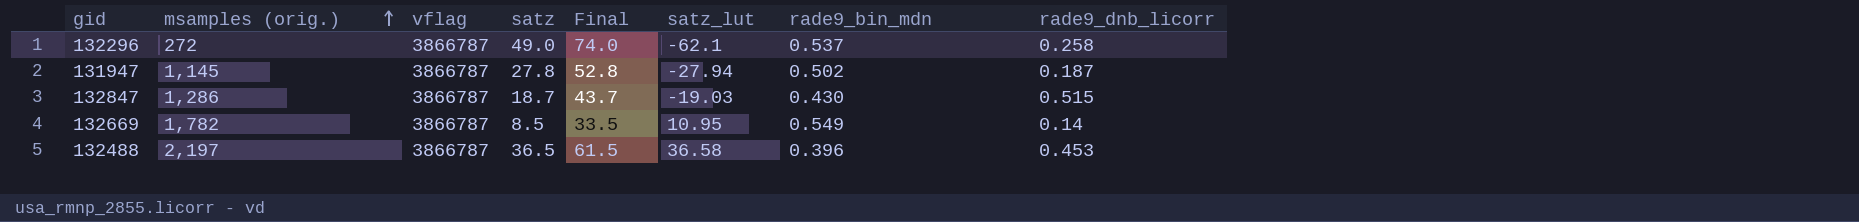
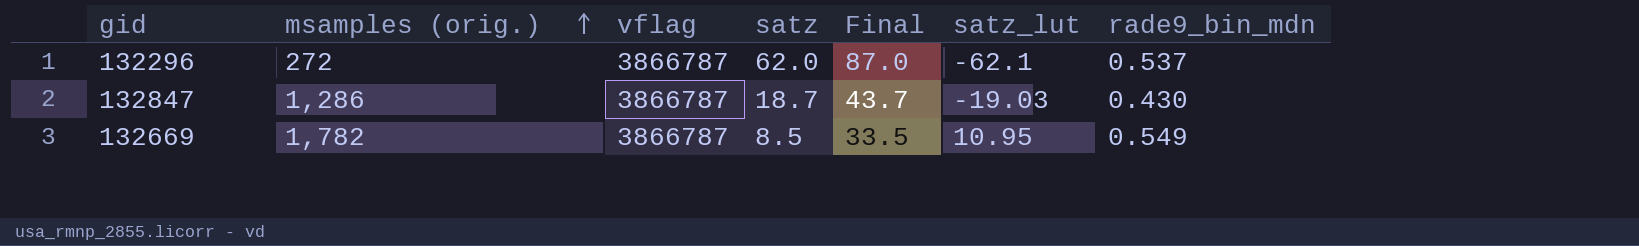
column rade9_dnb_licorr | position: 8 -> none
row 131947: 1,145 | 3866787 | 27.8 | 52.8 | -27.94 | 0.502 | 0.187 -> none
row 132488: 2,197 | 3866787 | 36.5 | 61.5 | 36.58 | 0.396 | 0.453 -> none
132296 | satz: 49.0 -> 62.0
132296 | Final: 74.0 -> 87.0

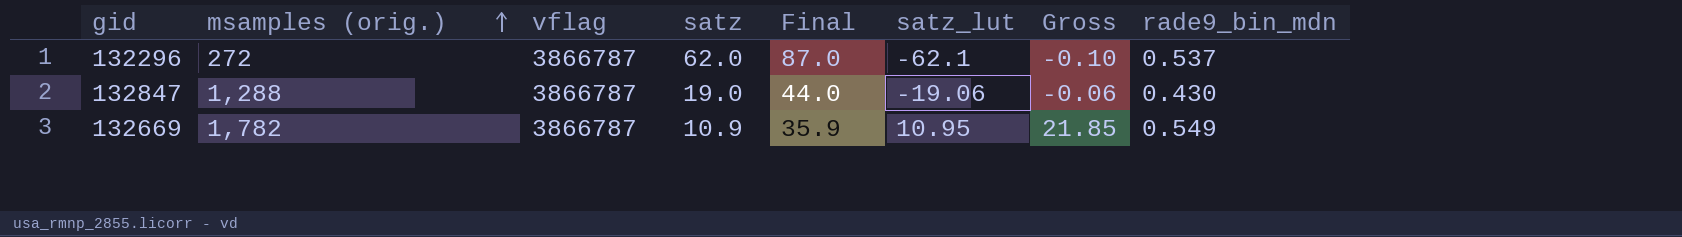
column Gross | formula: none -> [satz] + [satz_lut]
132847 | msamples (orig.): 1,286 -> 1,288
132847 | satz: 18.7 -> 19.0
132847 | Final: 43.7 -> 44.0
132847 | satz_lut: -19.03 -> -19.06
132669 | satz: 8.5 -> 10.9
132669 | Final: 33.5 -> 35.9

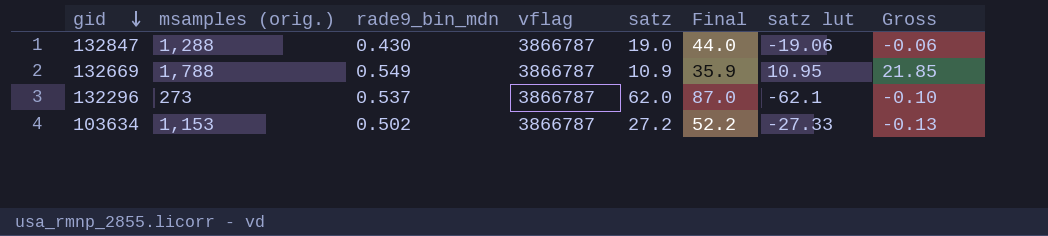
row order: msamples (orig.) ascending -> gid descending
column rade9_bin_mdn | position: 8 -> 3
column name: satz_lut -> satz lut
132669 | msamples (orig.): 1,782 -> 1,788
132296 | msamples (orig.): 272 -> 273
row 103634: none -> 1,153 | 0.502 | 3866787 | 27.2 | 52.2 | -27.33 | -0.13

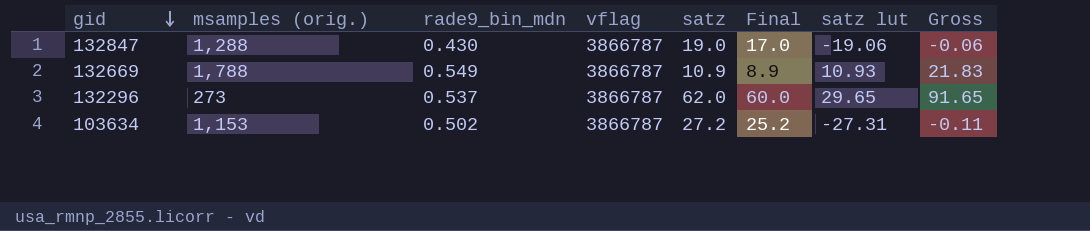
column Final | formula: [satz] + 25 -> [satz] - 2
132669 | satz lut: 10.95 -> 10.93
132669 | Gross: 21.85 -> 21.83
132296 | satz lut: -62.1 -> 29.65
132296 | Gross: -0.10 -> 91.65
103634 | satz lut: -27.33 -> -27.31
103634 | Gross: -0.13 -> -0.11

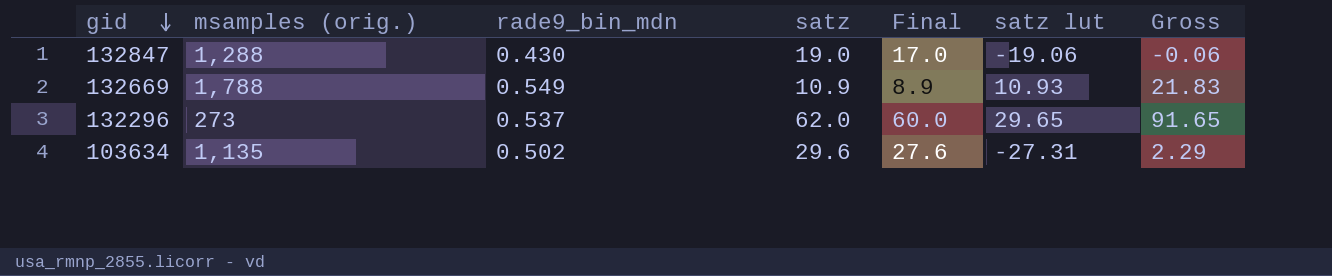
column vflag | position: 4 -> none
103634 | msamples (orig.): 1,153 -> 1,135
103634 | satz: 27.2 -> 29.6
103634 | Final: 25.2 -> 27.6
103634 | Gross: -0.11 -> 2.29

